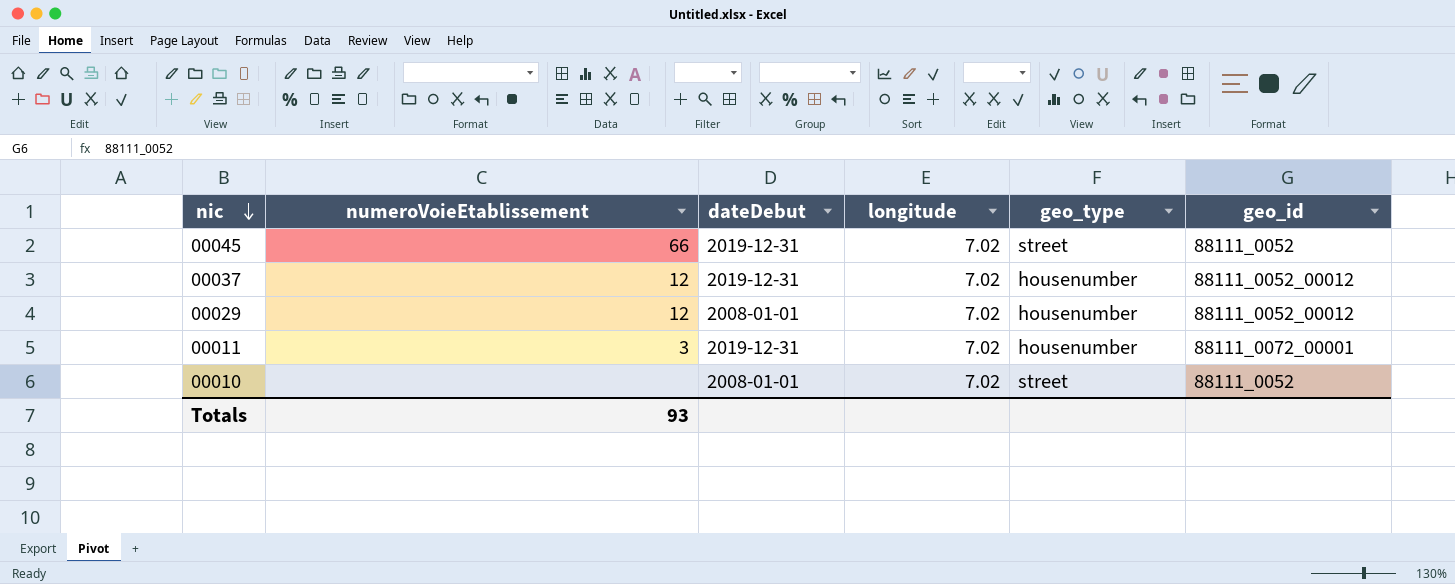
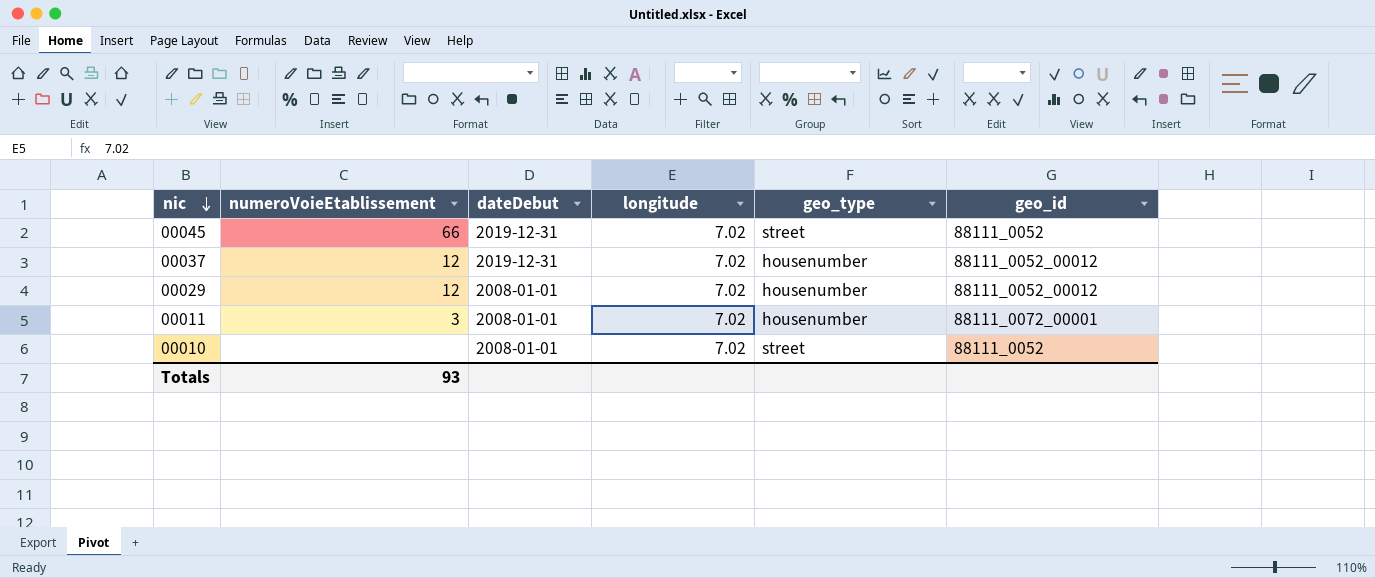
00011 | dateDebut: 2019-12-31 -> 2008-01-01

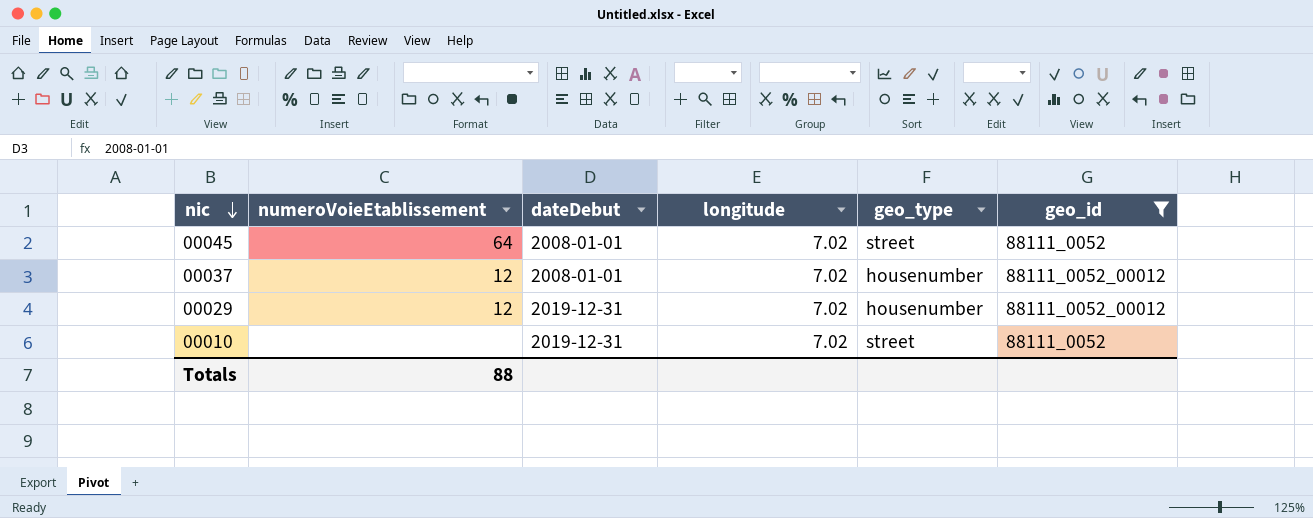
filter: none -> geo_id != 88111_0072_00001
00045 | numeroVoieEtablissement: 66 -> 64
00045 | dateDebut: 2019-12-31 -> 2008-01-01
00037 | dateDebut: 2019-12-31 -> 2008-01-01
00029 | dateDebut: 2008-01-01 -> 2019-12-31
00010 | dateDebut: 2008-01-01 -> 2019-12-31
Totals | numeroVoieEtablissement: 93 -> 88

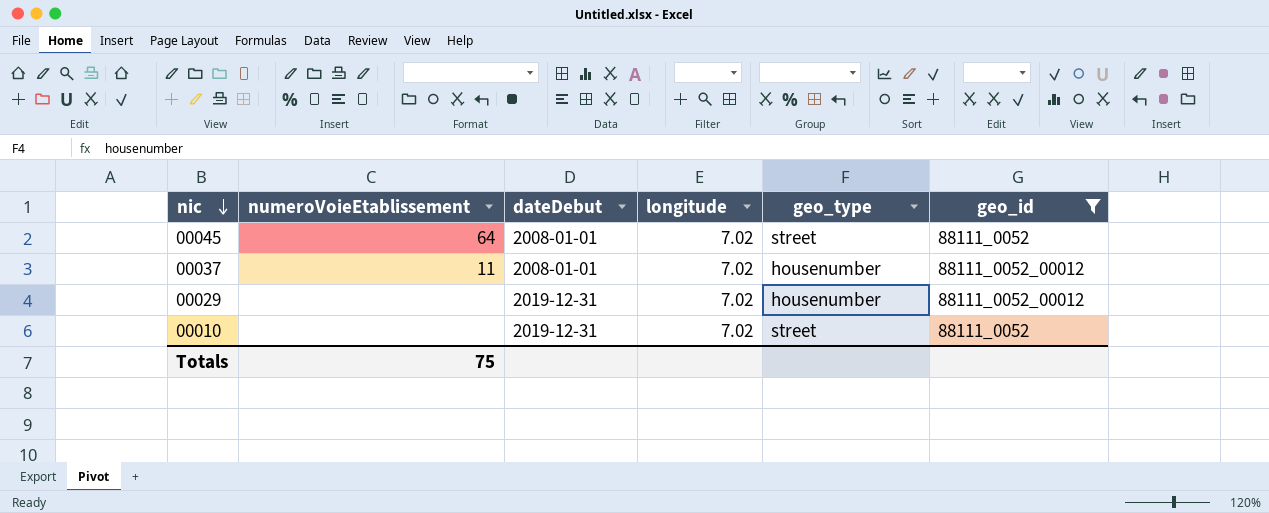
00037 | numeroVoieEtablissement: 12 -> 11
00029 | numeroVoieEtablissement: 12 -> none
Totals | numeroVoieEtablissement: 88 -> 75

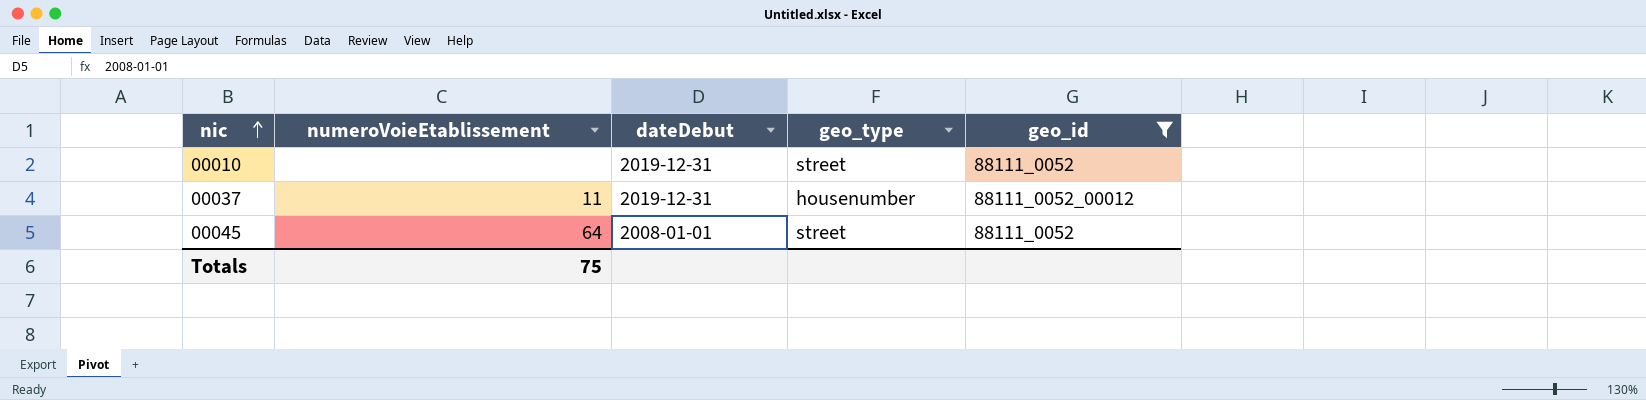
row order: nic descending -> nic ascending
column longitude | position: 4 -> none
row 00029: none | 2019-12-31 | 7.02 | housenumber | 88111_0052_00012 -> none
00037 | dateDebut: 2008-01-01 -> 2019-12-31

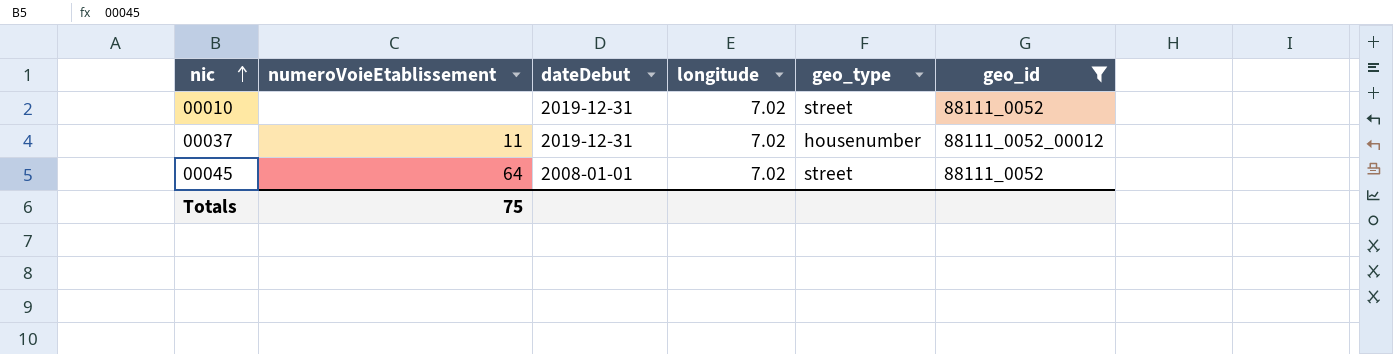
column longitude | position: none -> 4

